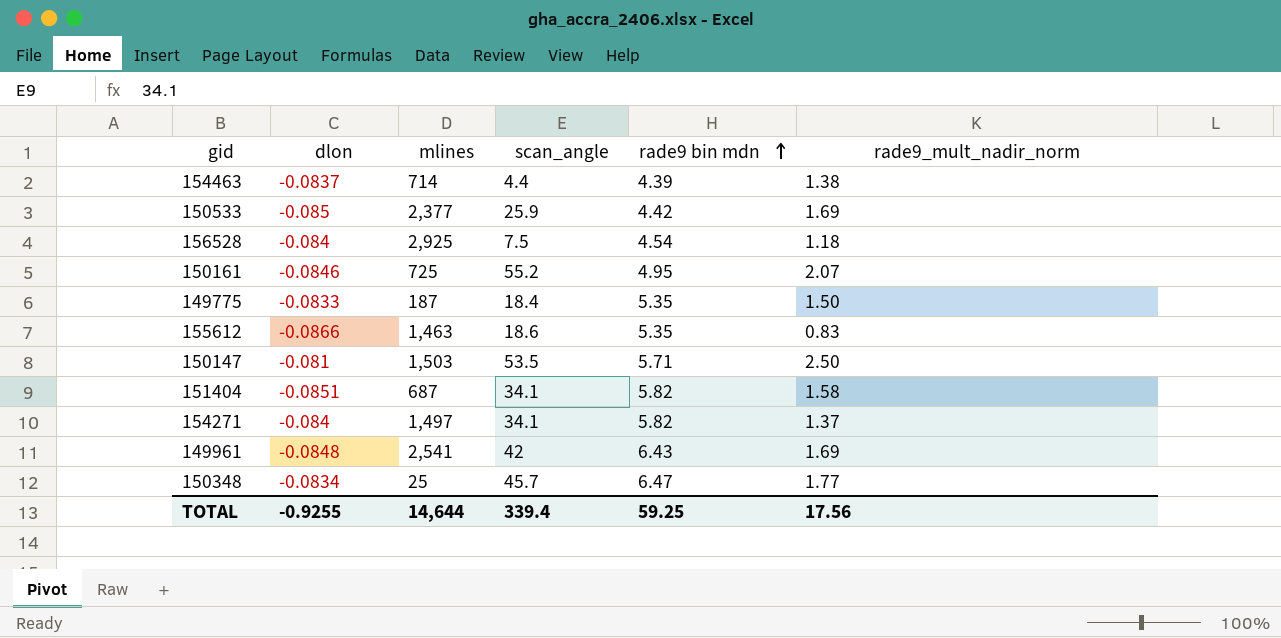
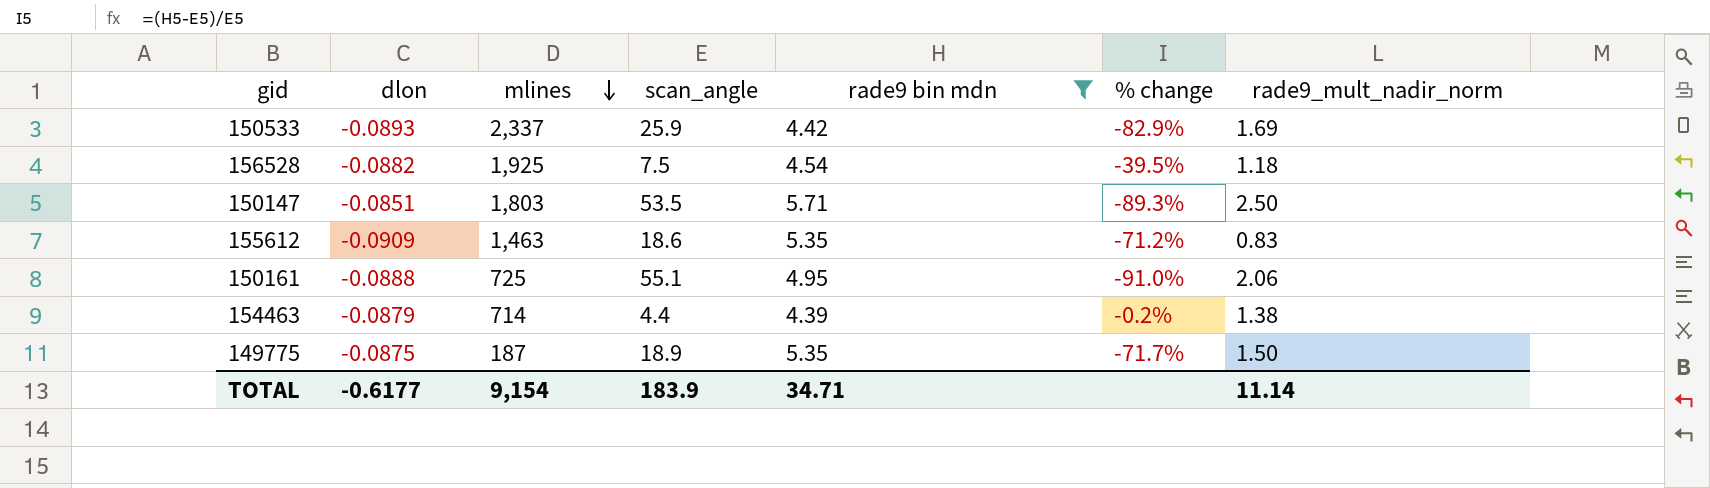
filter: none -> rade9 bin mdn <= 5.71
row order: rade9 bin mdn ascending -> mlines descending
column % change | formula: none -> ([rade9 bin mdn] - [scan_angle]) / [scan_angle]
150533 | dlon: -0.085 -> -0.0893
150533 | mlines: 2,377 -> 2,337
156528 | dlon: -0.084 -> -0.0882
156528 | mlines: 2,925 -> 1,925
150147 | dlon: -0.081 -> -0.0851
150147 | mlines: 1,503 -> 1,803
155612 | dlon: -0.0866 -> -0.0909
150161 | dlon: -0.0846 -> -0.0888
150161 | scan_angle: 55.2 -> 55.1
150161 | rade9_mult_nadir_norm: 2.07 -> 2.06
154463 | dlon: -0.0837 -> -0.0879
149775 | dlon: -0.0833 -> -0.0875
149775 | scan_angle: 18.4 -> 18.9
TOTAL | dlon: -0.9255 -> -0.6177
TOTAL | mlines: 14,644 -> 9,154
TOTAL | scan_angle: 339.4 -> 183.9
TOTAL | rade9 bin mdn: 59.25 -> 34.71
TOTAL | rade9_mult_nadir_norm: 17.56 -> 11.14

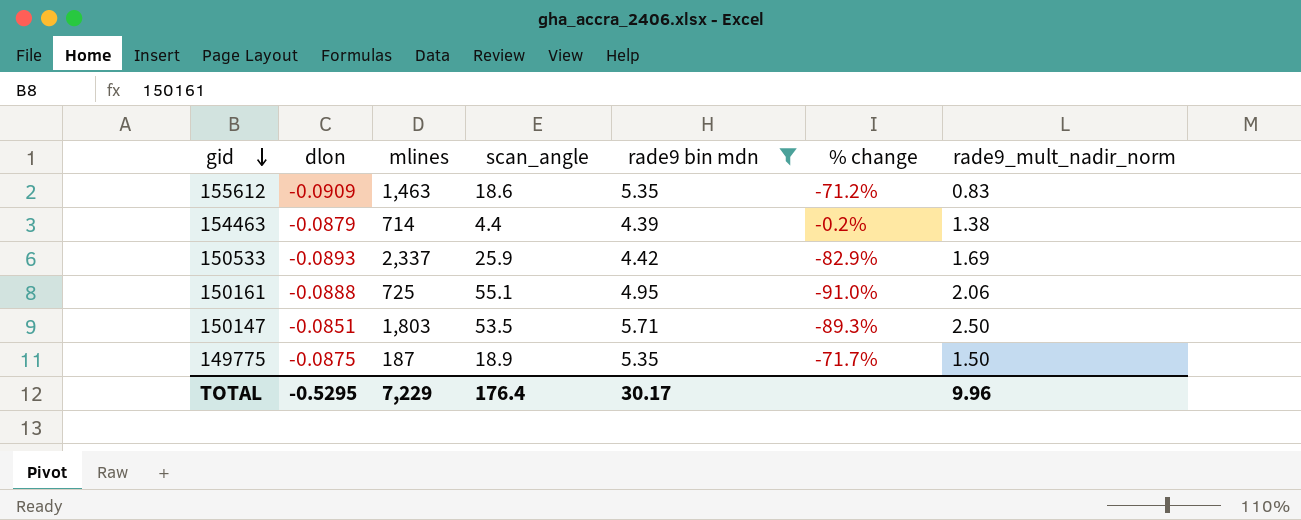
row order: mlines descending -> gid descending
row 156528: -0.0882 | 1,925 | 7.5 | 4.54 | -39.5% | 1.18 -> none
TOTAL | dlon: -0.6177 -> -0.5295
TOTAL | mlines: 9,154 -> 7,229
TOTAL | scan_angle: 183.9 -> 176.4
TOTAL | rade9 bin mdn: 34.71 -> 30.17
TOTAL | rade9_mult_nadir_norm: 11.14 -> 9.96

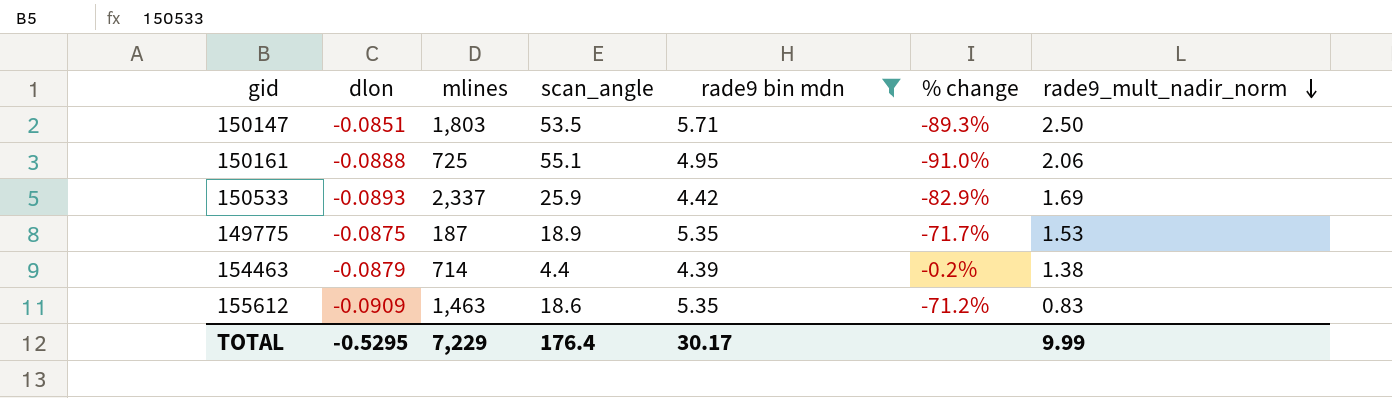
row order: gid descending -> rade9_mult_nadir_norm descending
149775 | rade9_mult_nadir_norm: 1.50 -> 1.53
TOTAL | rade9_mult_nadir_norm: 9.96 -> 9.99

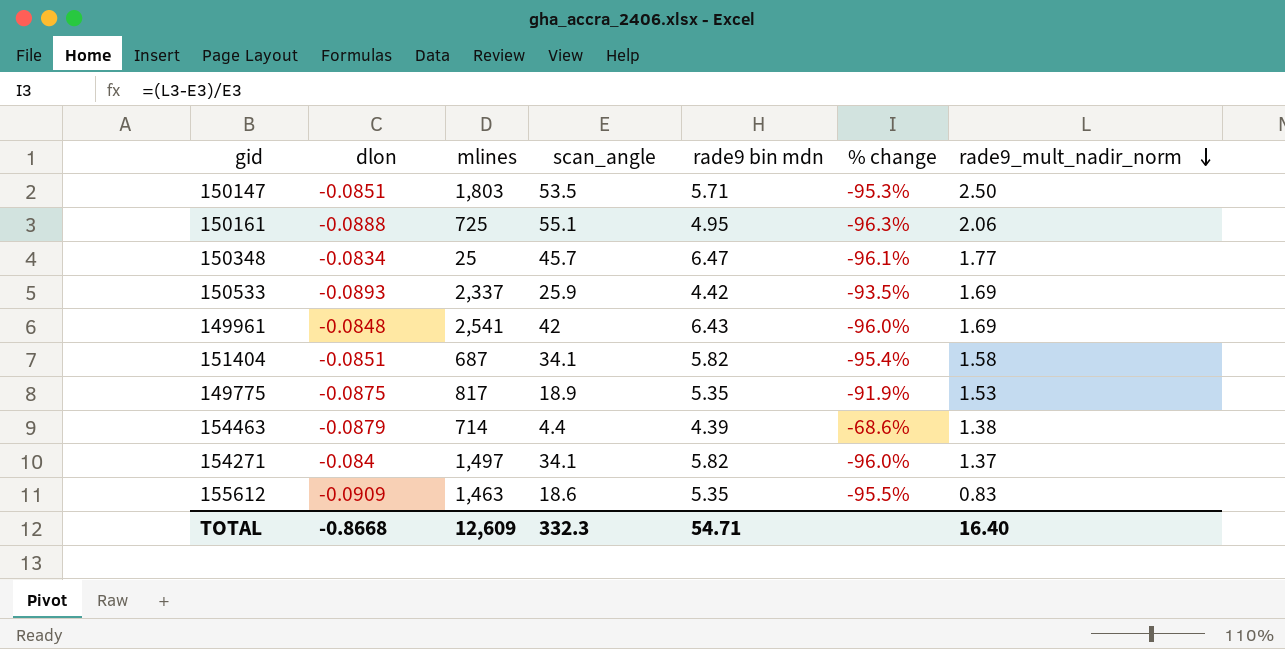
filter: rade9 bin mdn <= 5.71 -> none
column % change | formula: ([rade9 bin mdn] - [scan_angle]) / [scan_angle] -> ([rade9_mult_nadir_norm] - [scan_angle]) / [scan_angle]
149775 | mlines: 187 -> 817
TOTAL | dlon: -0.5295 -> -0.8668
TOTAL | mlines: 7,229 -> 12,609
TOTAL | scan_angle: 176.4 -> 332.3
TOTAL | rade9 bin mdn: 30.17 -> 54.71
TOTAL | rade9_mult_nadir_norm: 9.99 -> 16.40

